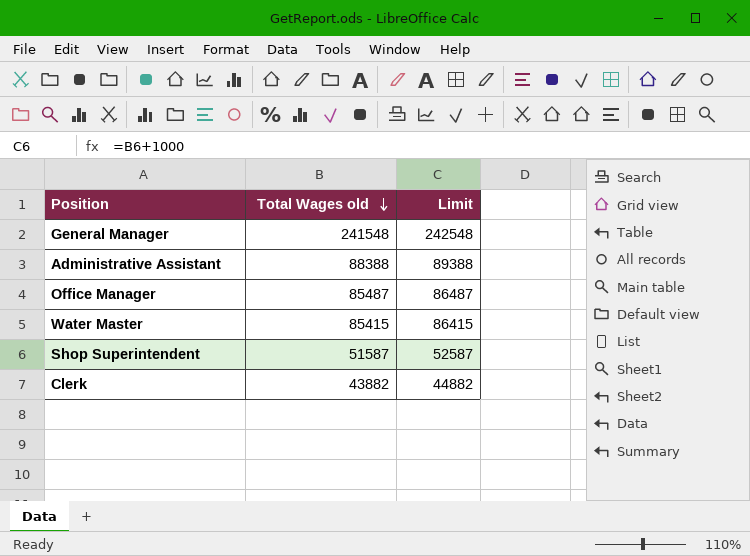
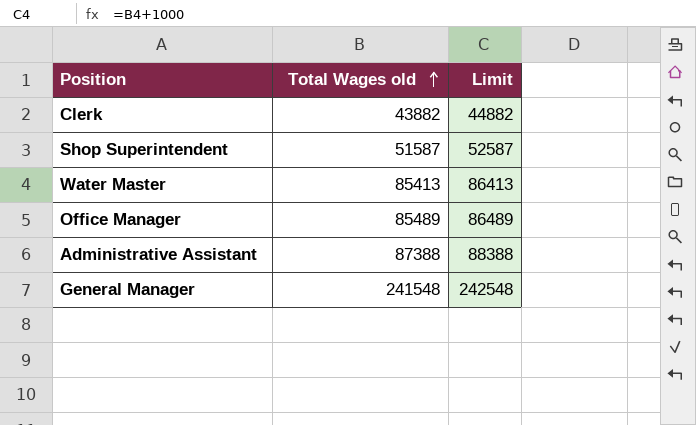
row order: Total Wages old descending -> Total Wages old ascending
Water Master | Total Wages old: 85415 -> 85413
Water Master | Limit: 86415 -> 86413
Office Manager | Total Wages old: 85487 -> 85489
Office Manager | Limit: 86487 -> 86489
Administrative Assistant | Total Wages old: 88388 -> 87388
Administrative Assistant | Limit: 89388 -> 88388

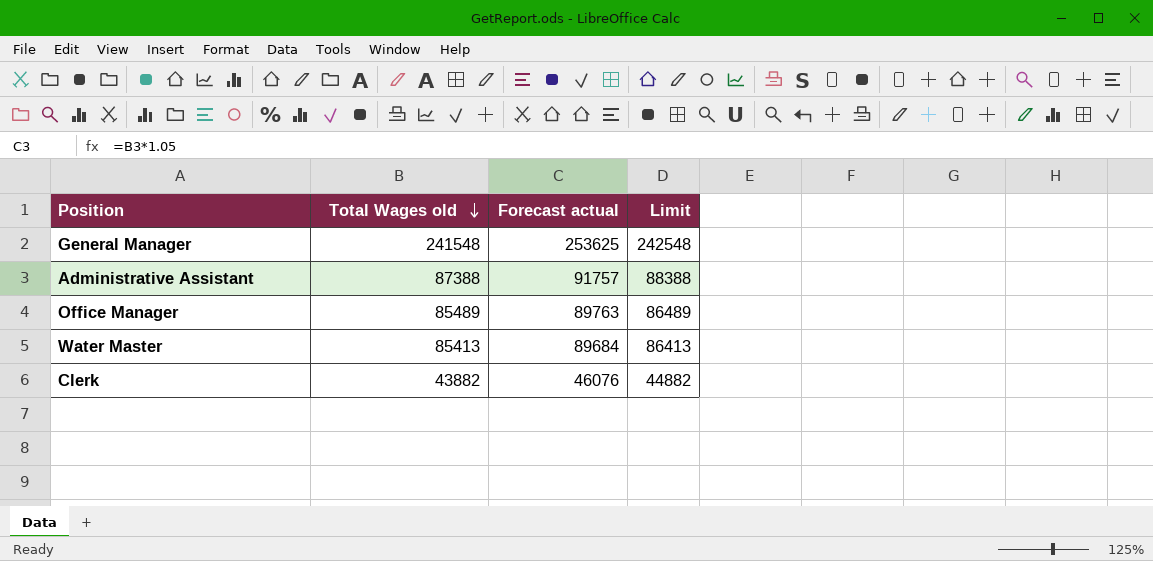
row order: Total Wages old ascending -> Total Wages old descending
column Forecast actual | formula: none -> [Total Wages old] * 1.05
row Shop Superintendent: 51587 | 52587 -> none

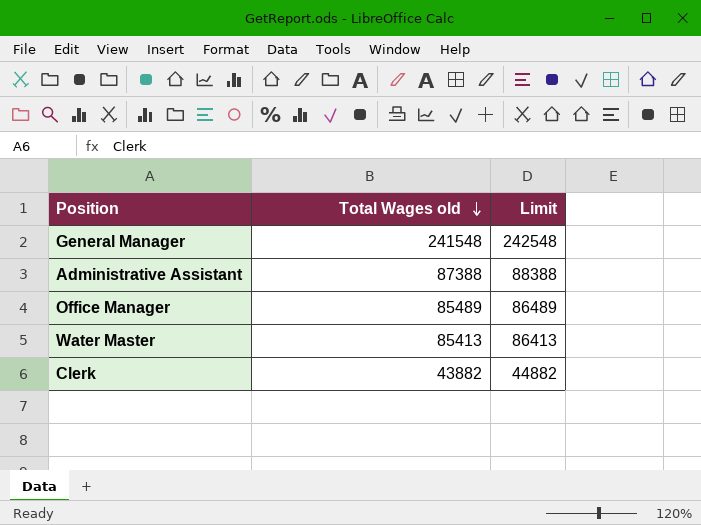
column Forecast actual | formula: [Total Wages old] * 1.05 -> none

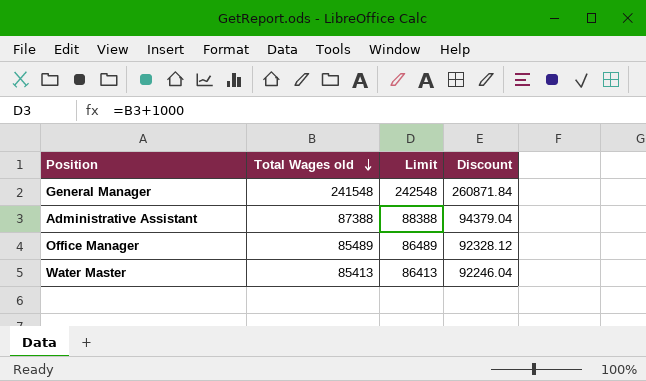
column Discount | formula: none -> [Total Wages old] * 1.08
row Clerk: 43882 | 44882 -> none

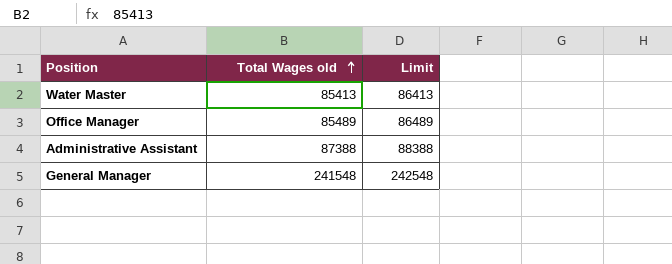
row order: Total Wages old descending -> Total Wages old ascending
column Discount | formula: [Total Wages old] * 1.08 -> none

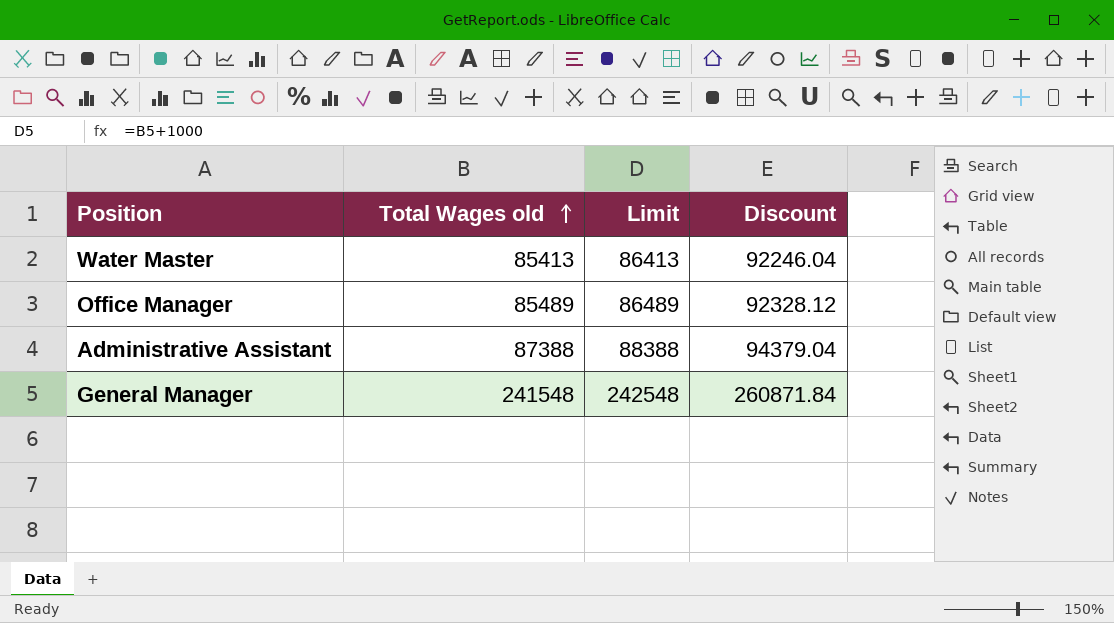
column Discount | formula: none -> [Total Wages old] * 1.08

